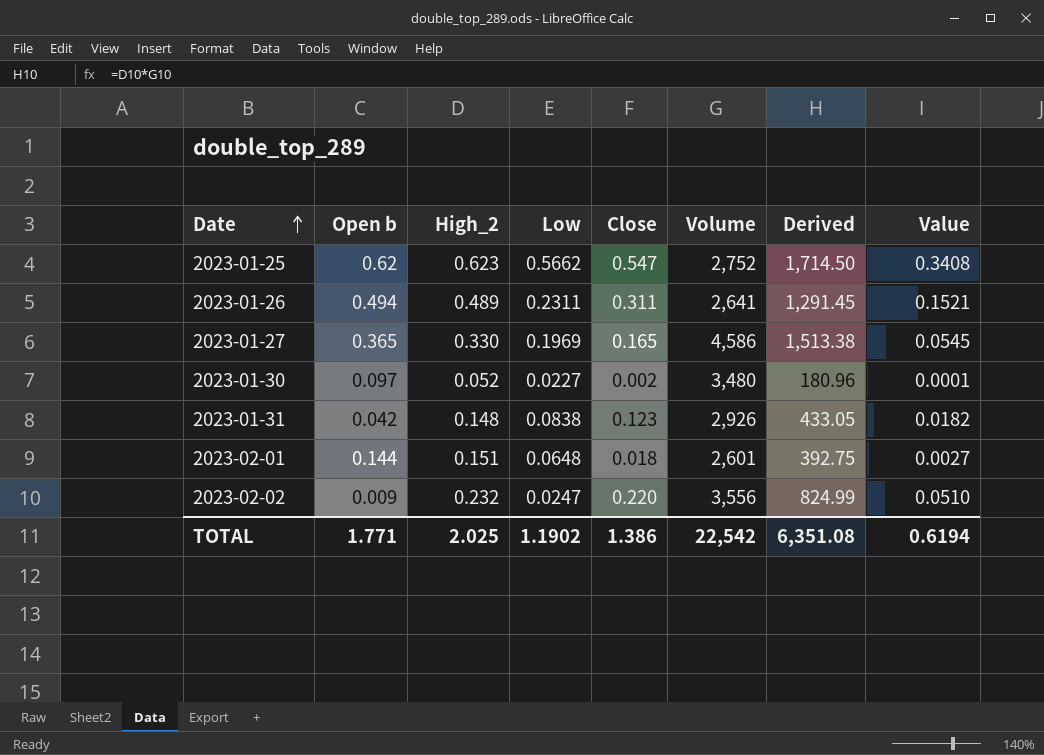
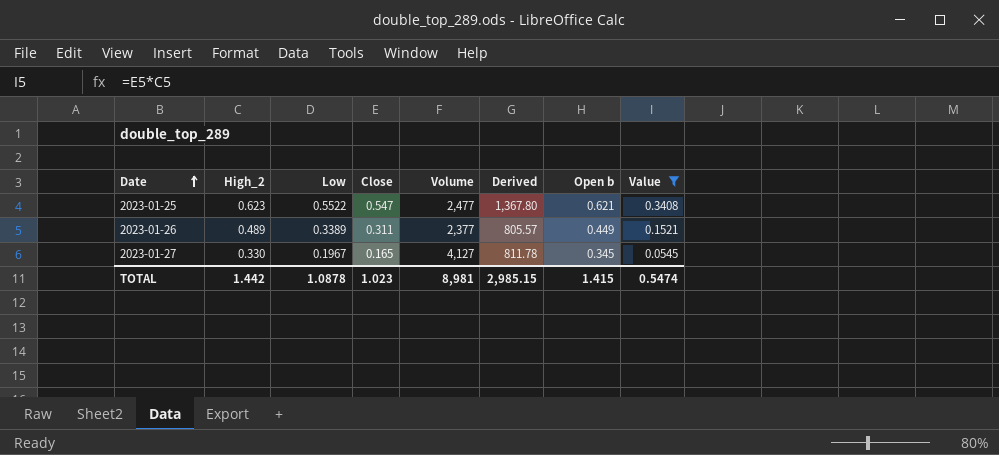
filter: none -> Value >= 0.0545
column Derived | formula: [High_2] * [Volume] -> [Low] * [Volume]
column Open b | position: 2 -> 7
2023-01-25 | Low: 0.5662 -> 0.5522
2023-01-25 | Volume: 2,752 -> 2,477
2023-01-25 | Open b: 0.62 -> 0.621
2023-01-26 | Low: 0.2311 -> 0.3389
2023-01-26 | Volume: 2,641 -> 2,377
2023-01-26 | Open b: 0.494 -> 0.449
2023-01-27 | Low: 0.1969 -> 0.1967
2023-01-27 | Volume: 4,586 -> 4,127
2023-01-27 | Open b: 0.365 -> 0.345
TOTAL | High_2: 2.025 -> 1.442
TOTAL | Low: 1.1902 -> 1.0878
TOTAL | Close: 1.386 -> 1.023
TOTAL | Volume: 22,542 -> 8,981
TOTAL | Derived: 6,351.08 -> 2,985.15
TOTAL | Open b: 1.771 -> 1.415
TOTAL | Value: 0.6194 -> 0.5474

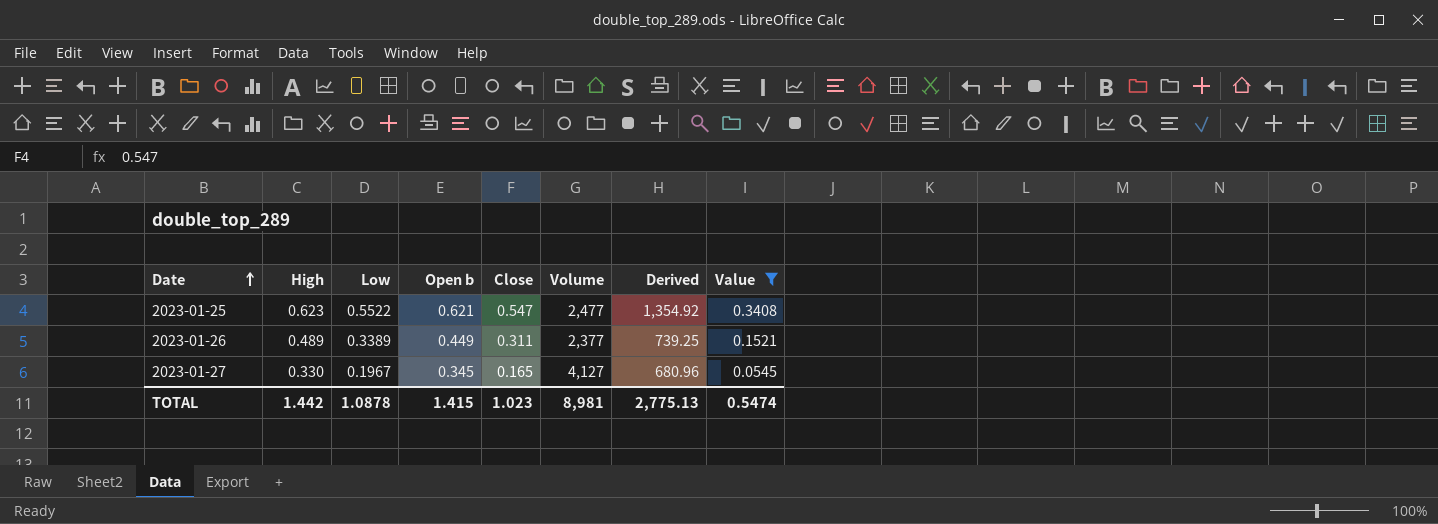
column name: High_2 -> High
column Open b | position: 7 -> 4
column Derived | formula: [Low] * [Volume] -> [Close] * [Volume]
TOTAL | Derived: 2,985.15 -> 2,775.13

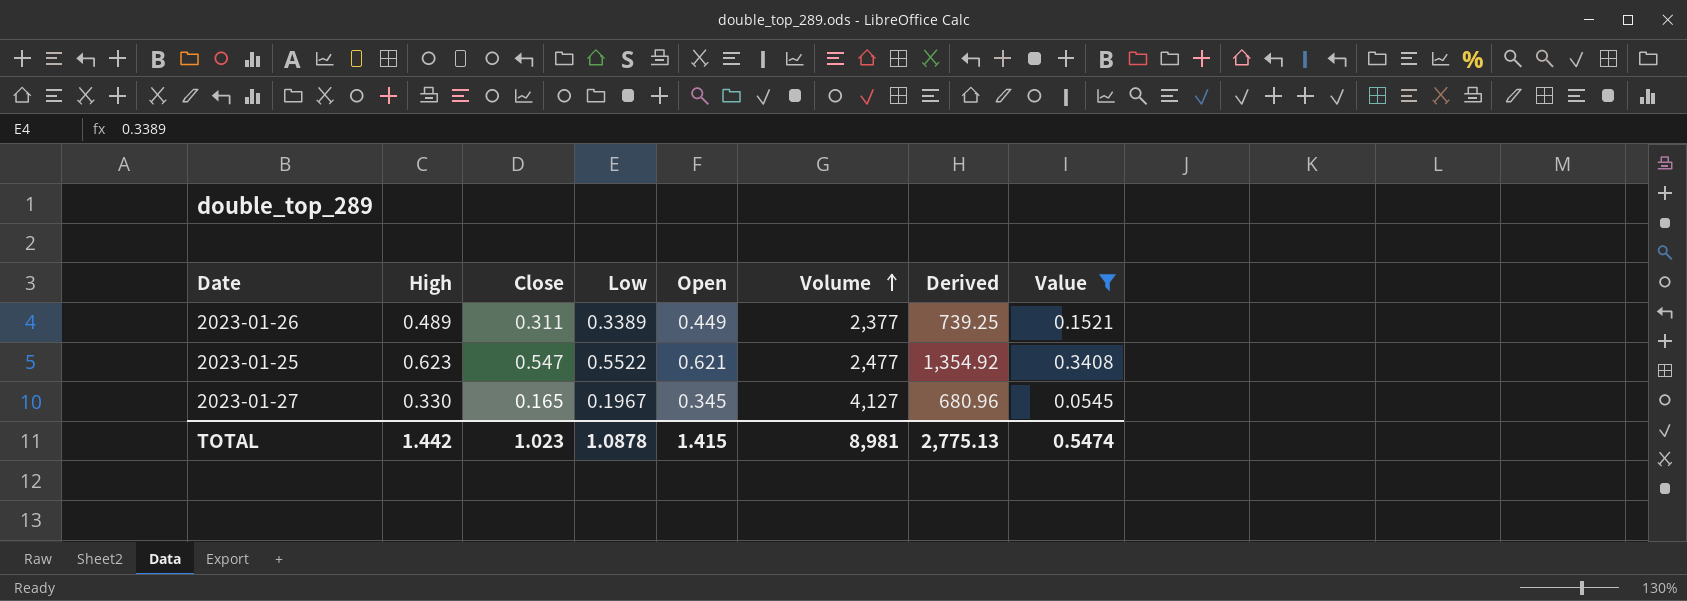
row order: Date ascending -> Volume ascending
column Close | position: 5 -> 3
column name: Open b -> Open

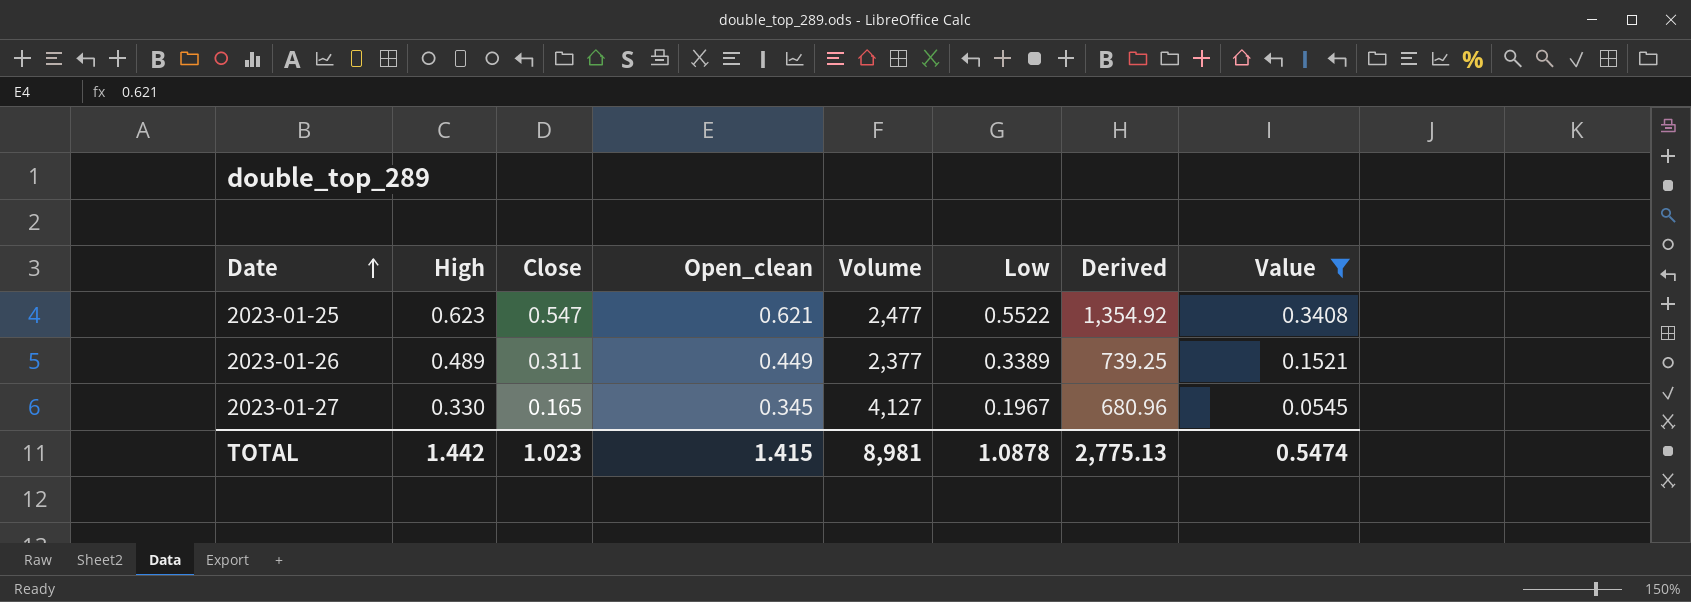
row order: Volume ascending -> Date ascending
column name: Open -> Open_clean
column Low | position: 4 -> 6

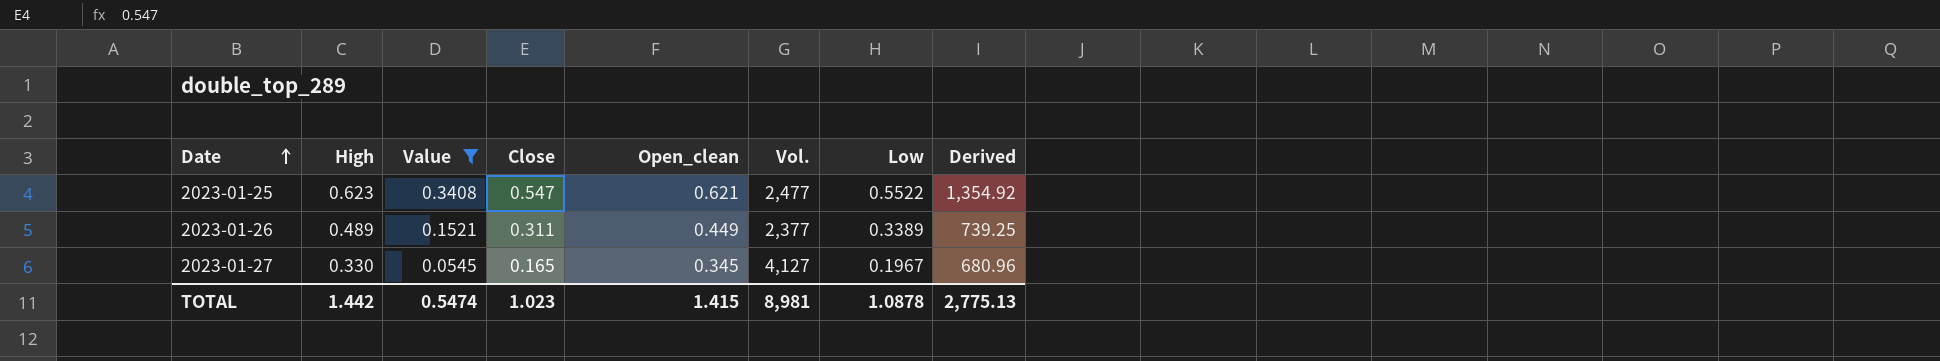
column Value | position: 8 -> 3
column name: Volume -> Vol.

